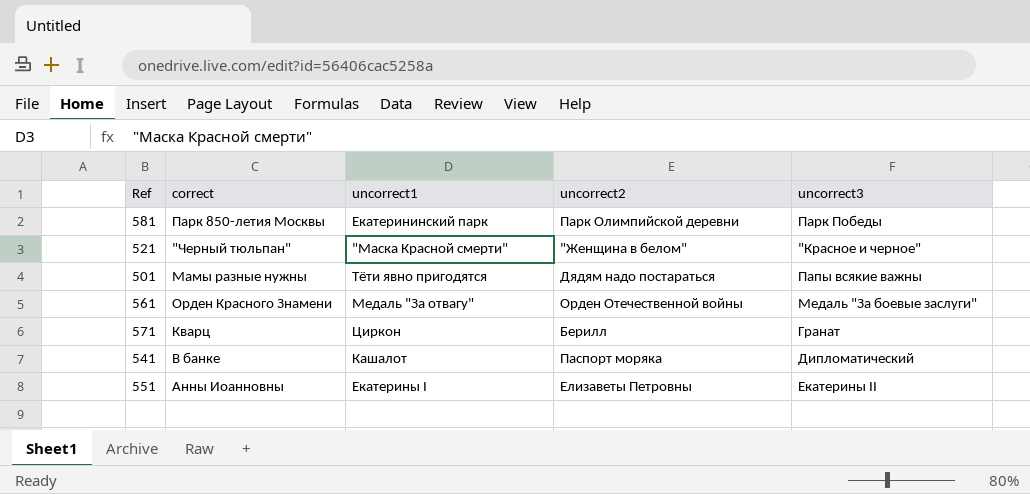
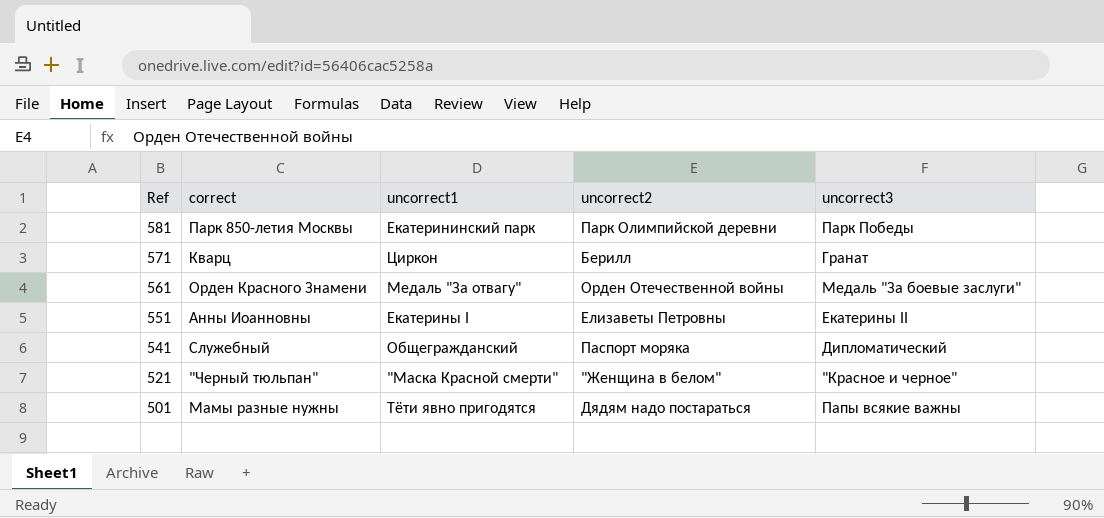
row order: none -> Ref descending
541 | correct: В банке -> Служебный
541 | uncorrect1: Кашалот -> Общегражданский

